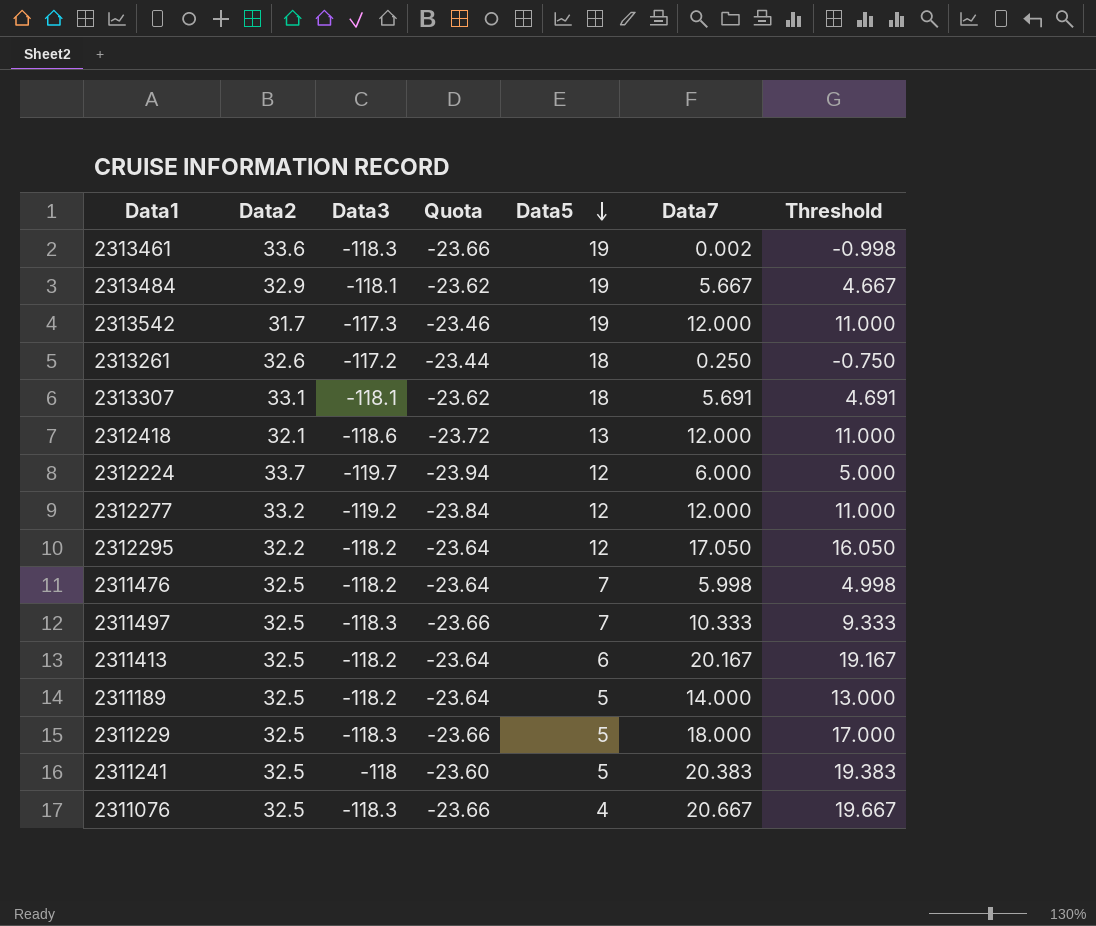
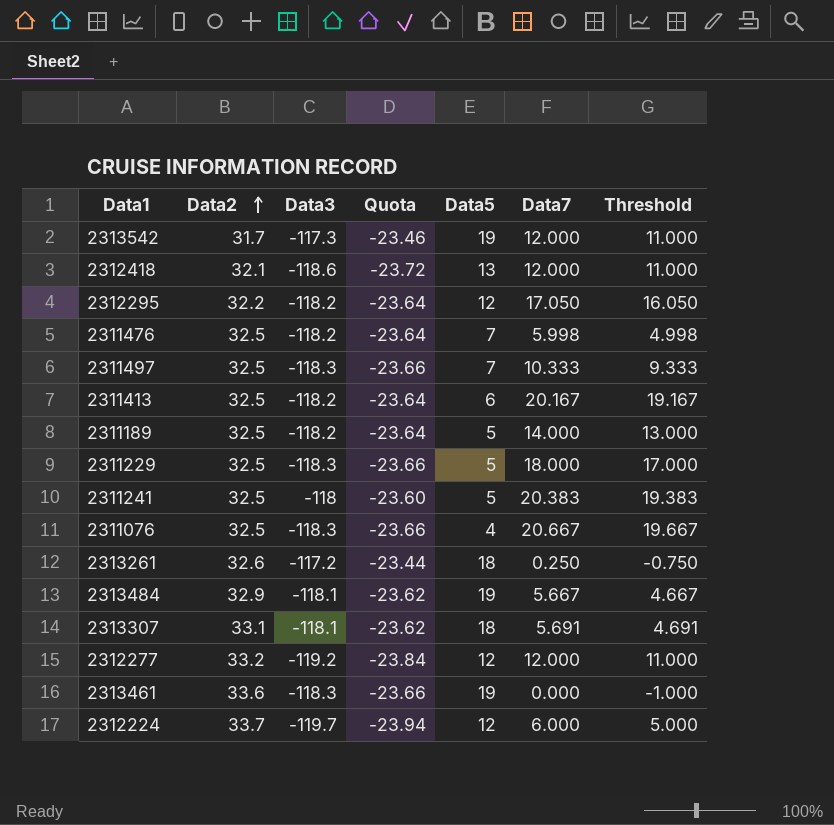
row order: Data5 descending -> Data2 ascending
2313461 | Data7: 0.002 -> 0.000
2313461 | Threshold: -0.998 -> -1.000

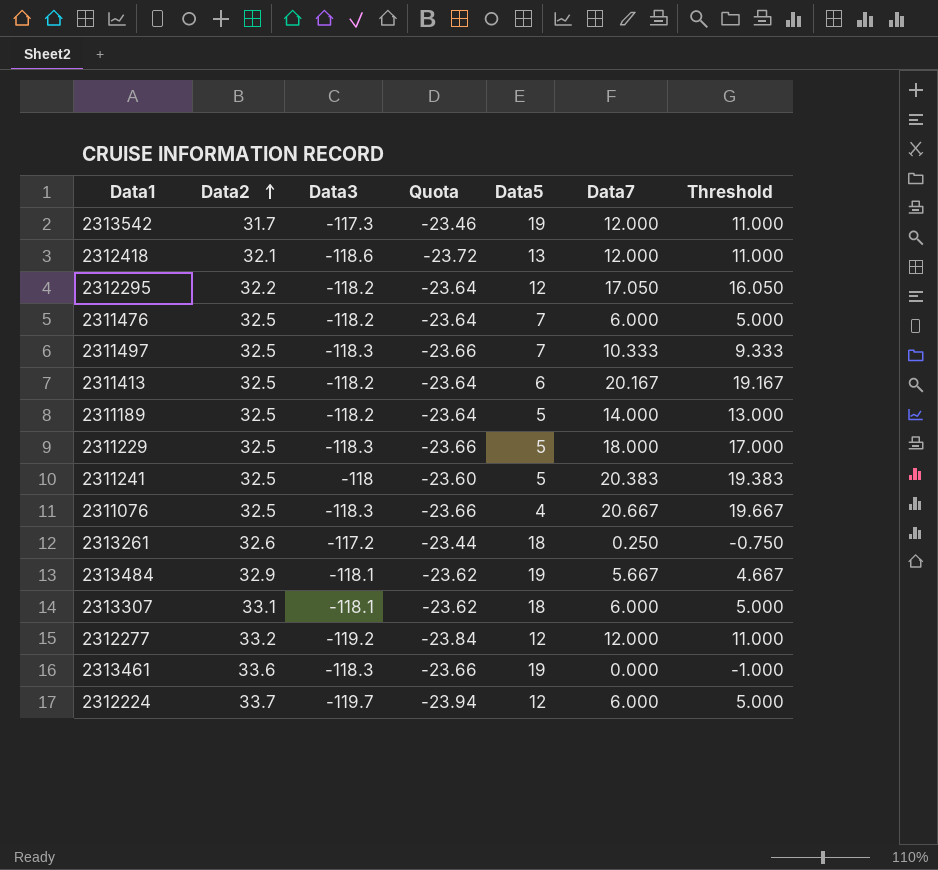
2311476 | Data7: 5.998 -> 6.000
2311476 | Threshold: 4.998 -> 5.000
2313307 | Data7: 5.691 -> 6.000
2313307 | Threshold: 4.691 -> 5.000

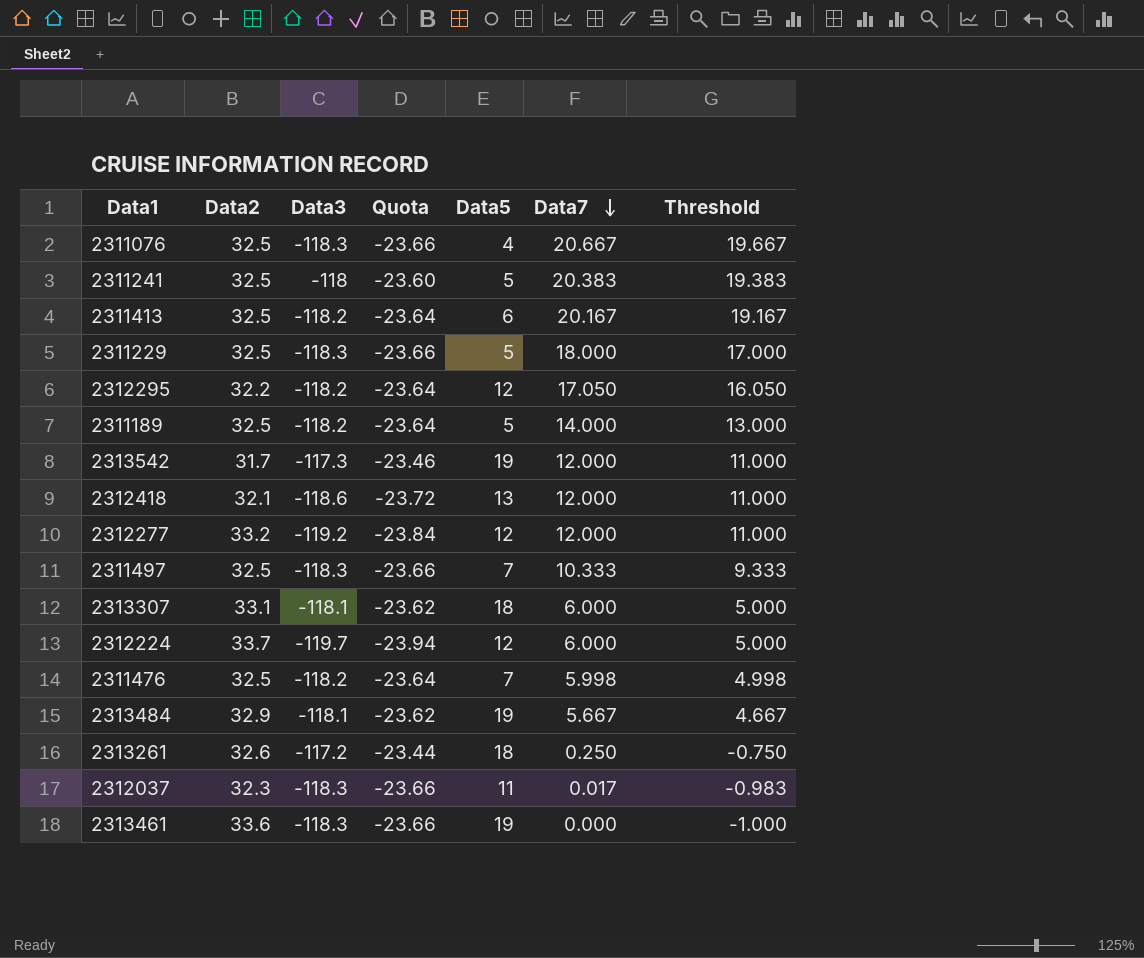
row order: Data2 ascending -> Data7 descending
2311476 | Data7: 6.000 -> 5.998
2311476 | Threshold: 5.000 -> 4.998
row 2312037: none -> 32.3 | -118.3 | -23.66 | 11 | 0.017 | -0.983

